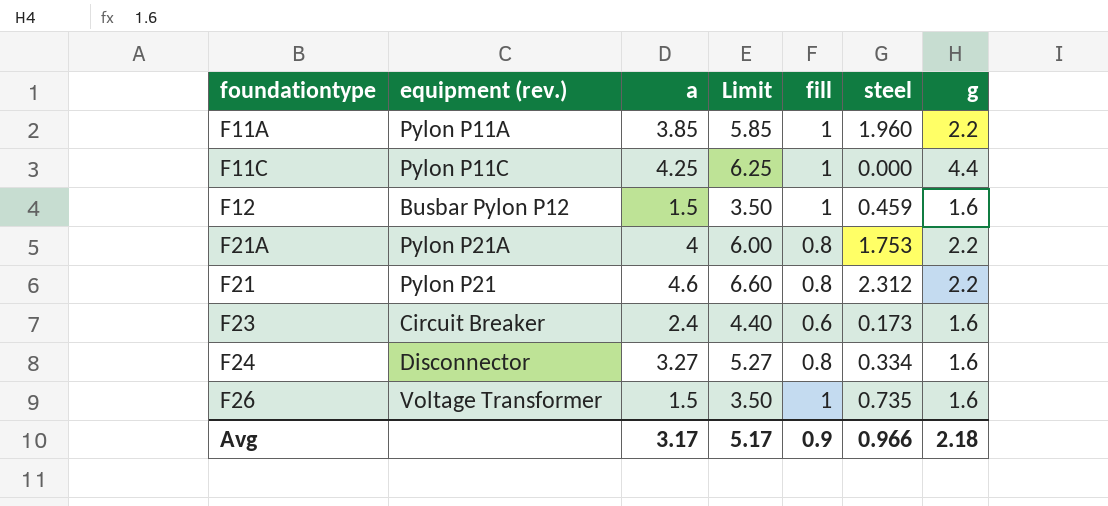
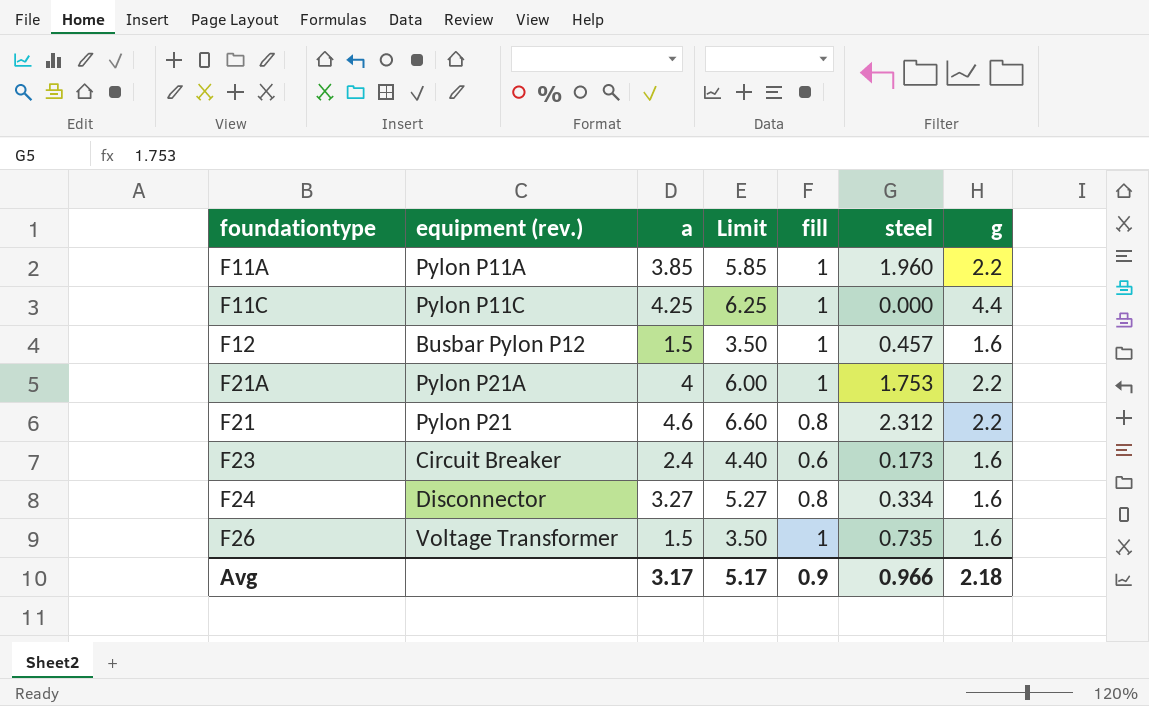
F12 | steel: 0.459 -> 0.457
F21A | fill: 0.8 -> 1

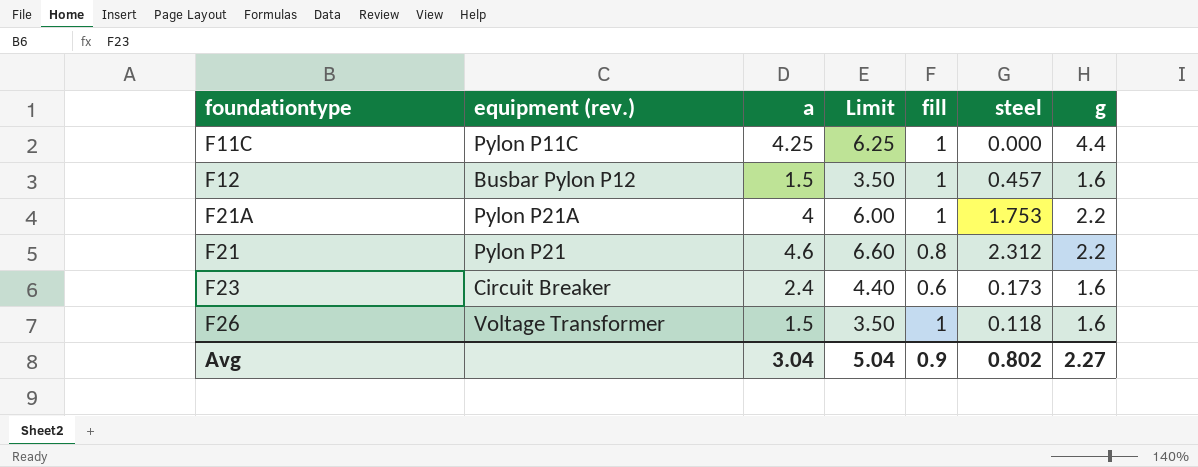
row F11A: Pylon P11A | 3.85 | 5.85 | 1 | 1.960 | 2.2 -> none
row F24: Disconnector | 3.27 | 5.27 | 0.8 | 0.334 | 1.6 -> none
F26 | steel: 0.735 -> 0.118
Avg | a: 3.17 -> 3.04
Avg | Limit: 5.17 -> 5.04
Avg | steel: 0.966 -> 0.802
Avg | g: 2.18 -> 2.27

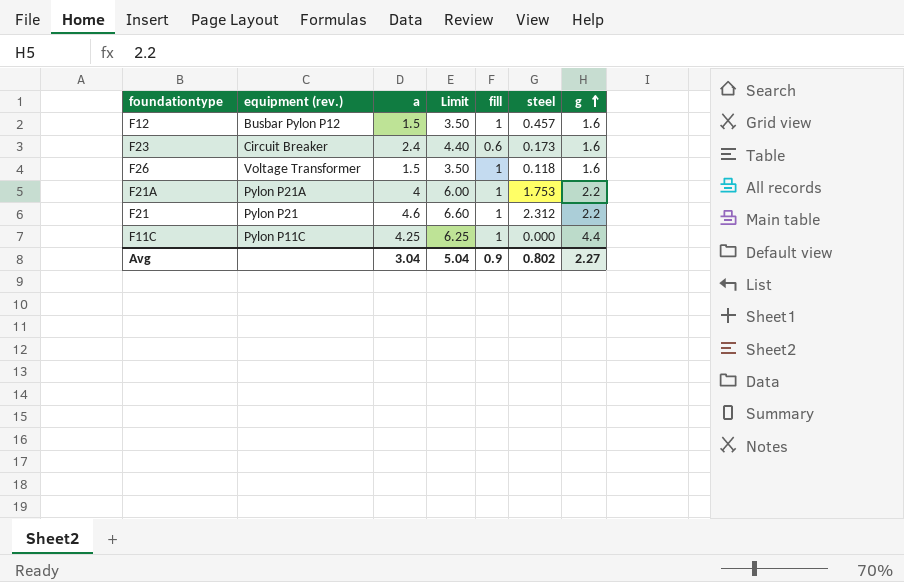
row order: none -> g ascending
F21 | fill: 0.8 -> 1

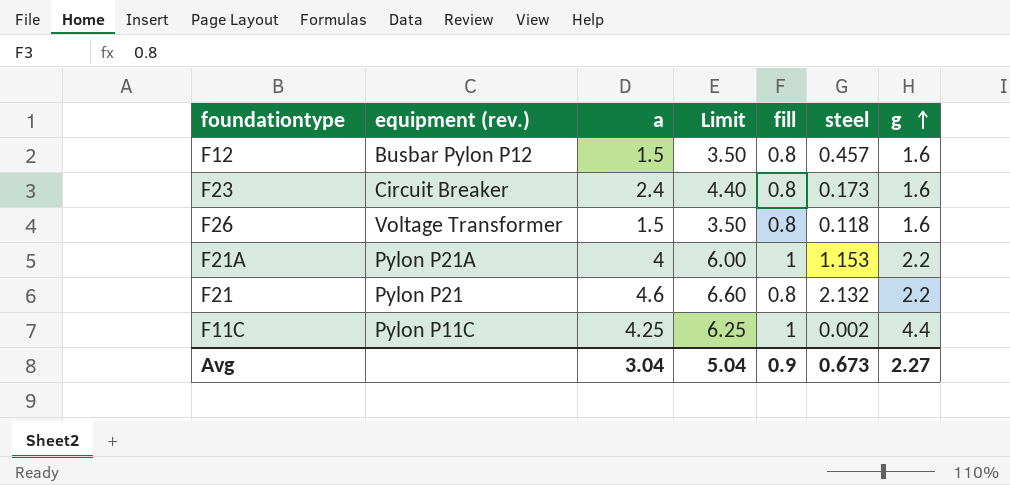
F12 | fill: 1 -> 0.8
F23 | fill: 0.6 -> 0.8
F26 | fill: 1 -> 0.8
F21A | steel: 1.753 -> 1.153
F21 | fill: 1 -> 0.8
F21 | steel: 2.312 -> 2.132
F11C | steel: 0.000 -> 0.002
Avg | steel: 0.802 -> 0.673

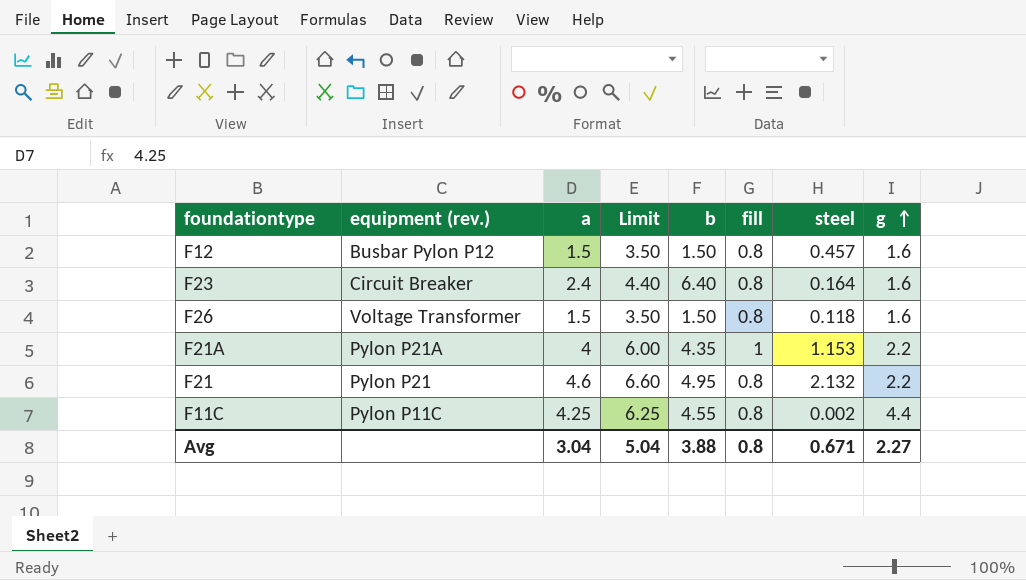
column b | position: none -> 5
F23 | steel: 0.173 -> 0.164
F11C | fill: 1 -> 0.8
Avg | fill: 0.9 -> 0.8
Avg | steel: 0.673 -> 0.671

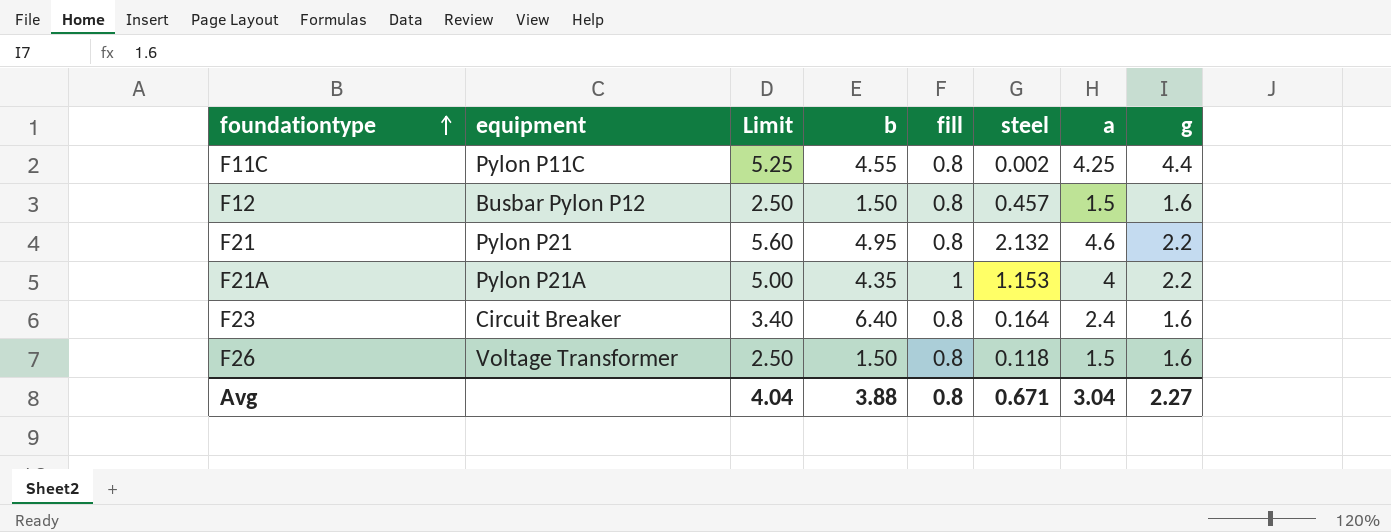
row order: g ascending -> foundationtype ascending
column name: equipment (rev.) -> equipment
column Limit | formula: [a] + 2 -> [a] + 1
column a | position: 3 -> 7
Avg | Limit: 5.04 -> 4.04

